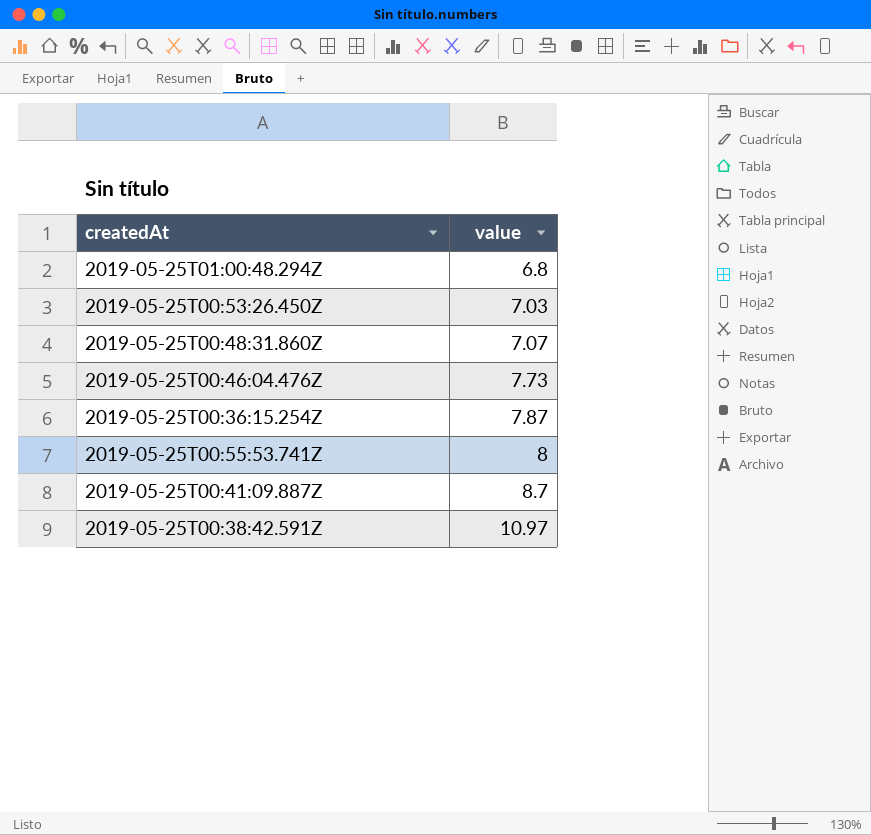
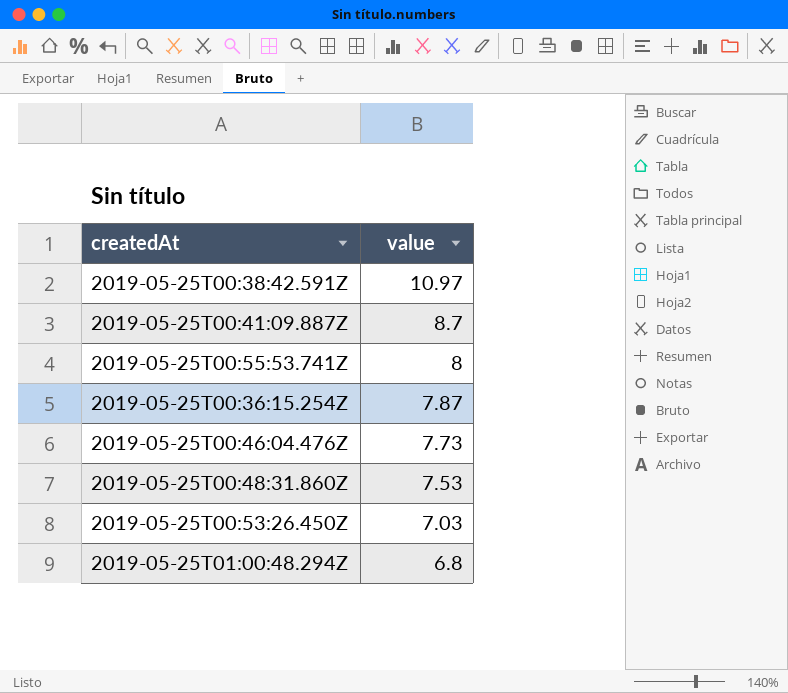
row order: value ascending -> value descending
2019-05-25T00:48:31.860Z | value: 7.07 -> 7.53

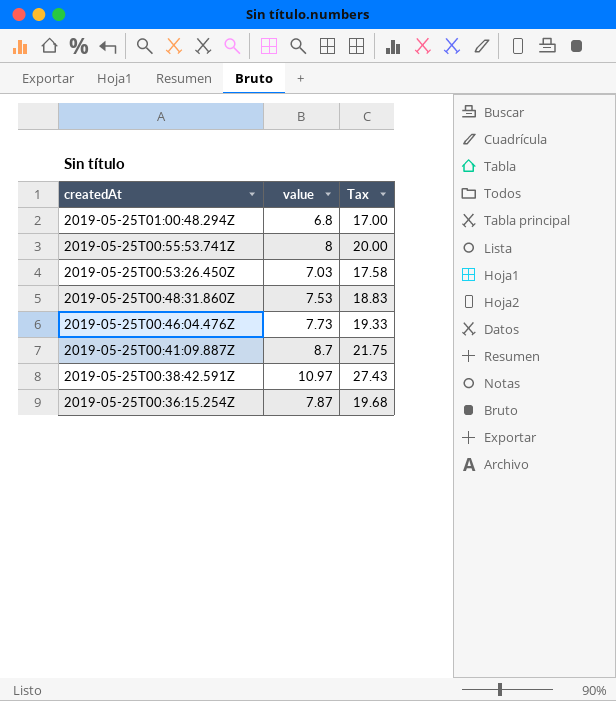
row order: value descending -> createdAt descending
column Tax | formula: none -> [value] * 2.5

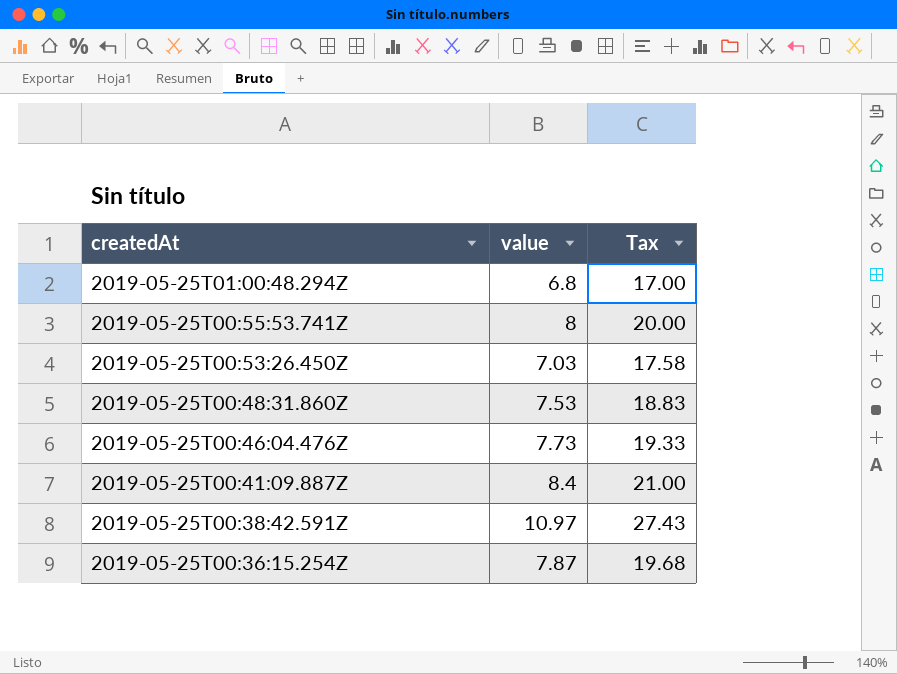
2019-05-25T00:41:09.887Z | value: 8.7 -> 8.4
2019-05-25T00:41:09.887Z | Tax: 21.75 -> 21.00

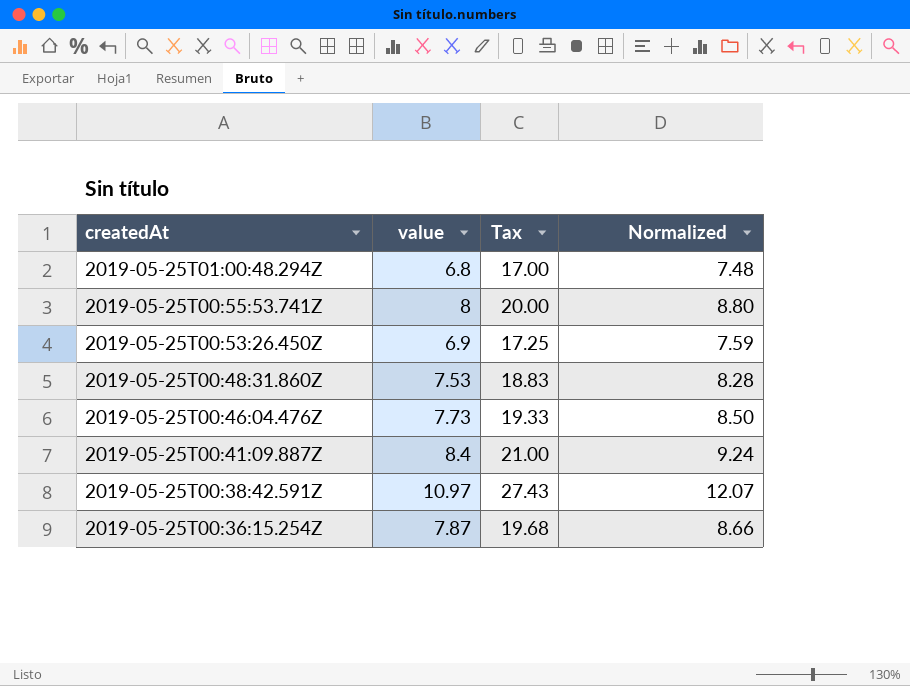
column Normalized | formula: none -> [value] * 1.1
2019-05-25T00:53:26.450Z | value: 7.03 -> 6.9
2019-05-25T00:53:26.450Z | Tax: 17.58 -> 17.25

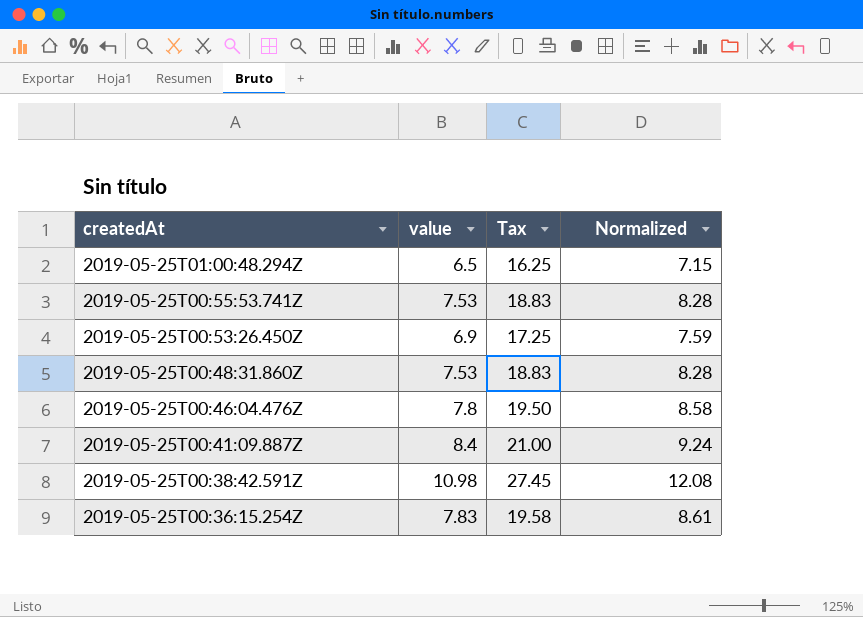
2019-05-25T01:00:48.294Z | value: 6.8 -> 6.5
2019-05-25T01:00:48.294Z | Tax: 17.00 -> 16.25
2019-05-25T01:00:48.294Z | Normalized: 7.48 -> 7.15
2019-05-25T00:55:53.741Z | value: 8 -> 7.53
2019-05-25T00:55:53.741Z | Tax: 20.00 -> 18.83
2019-05-25T00:55:53.741Z | Normalized: 8.80 -> 8.28
2019-05-25T00:46:04.476Z | value: 7.73 -> 7.8
2019-05-25T00:46:04.476Z | Tax: 19.33 -> 19.50
2019-05-25T00:46:04.476Z | Normalized: 8.50 -> 8.58
2019-05-25T00:38:42.591Z | value: 10.97 -> 10.98
2019-05-25T00:38:42.591Z | Tax: 27.43 -> 27.45
2019-05-25T00:38:42.591Z | Normalized: 12.07 -> 12.08
2019-05-25T00:36:15.254Z | value: 7.87 -> 7.83
2019-05-25T00:36:15.254Z | Tax: 19.68 -> 19.58
2019-05-25T00:36:15.254Z | Normalized: 8.66 -> 8.61

